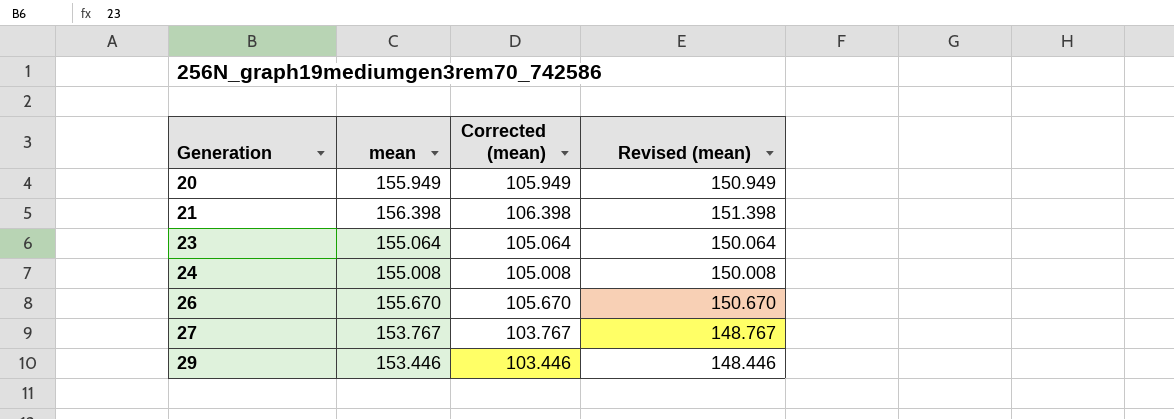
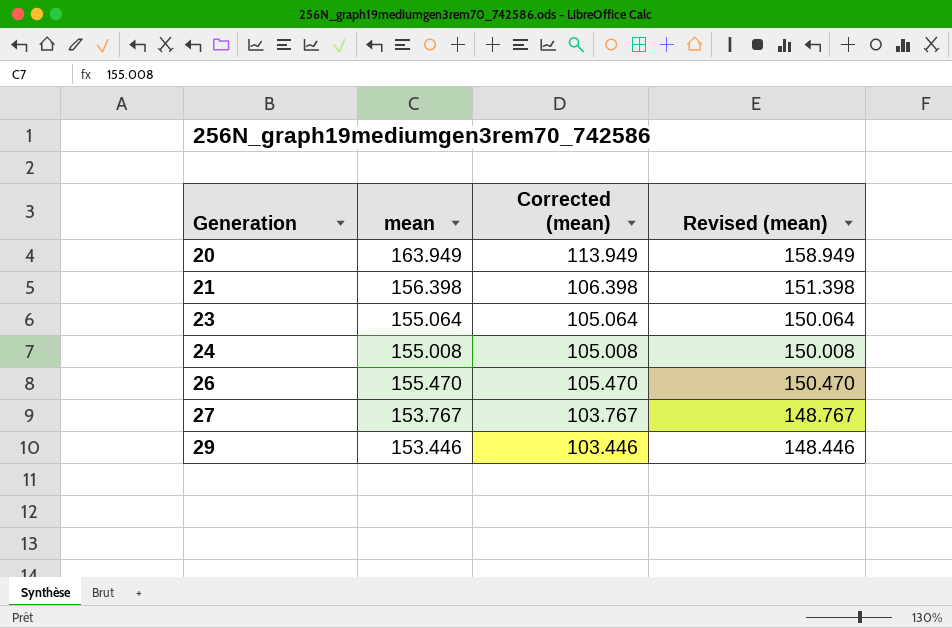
20 | mean: 155.949 -> 163.949
20 | Corrected (mean): 105.949 -> 113.949
20 | Revised (mean): 150.949 -> 158.949
26 | mean: 155.670 -> 155.470
26 | Corrected (mean): 105.670 -> 105.470
26 | Revised (mean): 150.670 -> 150.470

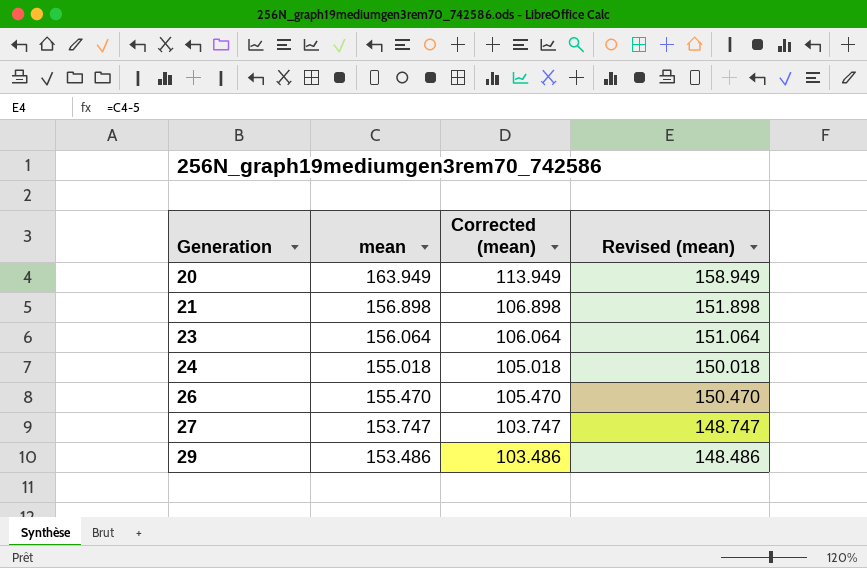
21 | mean: 156.398 -> 156.898
21 | Corrected (mean): 106.398 -> 106.898
21 | Revised (mean): 151.398 -> 151.898
23 | mean: 155.064 -> 156.064
23 | Corrected (mean): 105.064 -> 106.064
23 | Revised (mean): 150.064 -> 151.064
24 | mean: 155.008 -> 155.018
24 | Corrected (mean): 105.008 -> 105.018
24 | Revised (mean): 150.008 -> 150.018
27 | mean: 153.767 -> 153.747
27 | Corrected (mean): 103.767 -> 103.747
27 | Revised (mean): 148.767 -> 148.747
29 | mean: 153.446 -> 153.486
29 | Corrected (mean): 103.446 -> 103.486
29 | Revised (mean): 148.446 -> 148.486

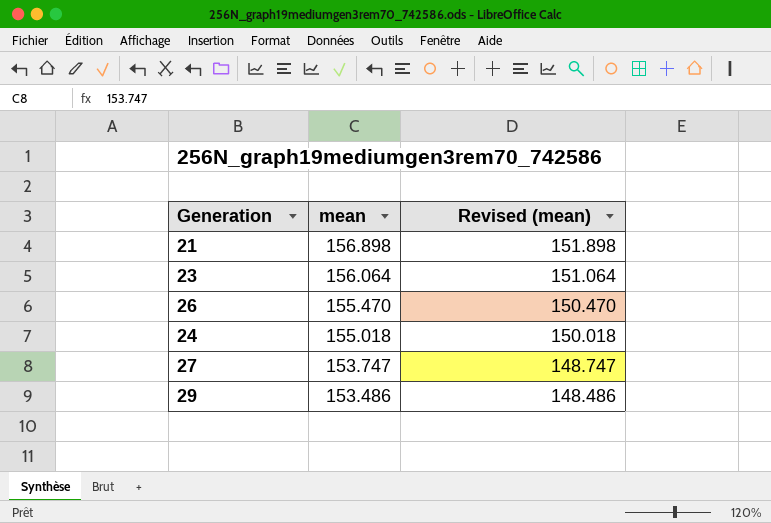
row order: Generation ascending -> mean descending
column Corrected (mean) | formula: [mean] - 50 -> none
row 20: 163.949 | 113.949 | 158.949 -> none

